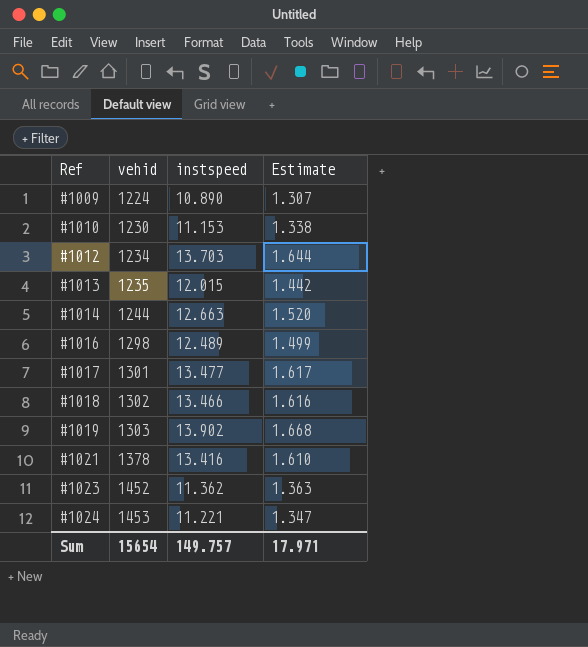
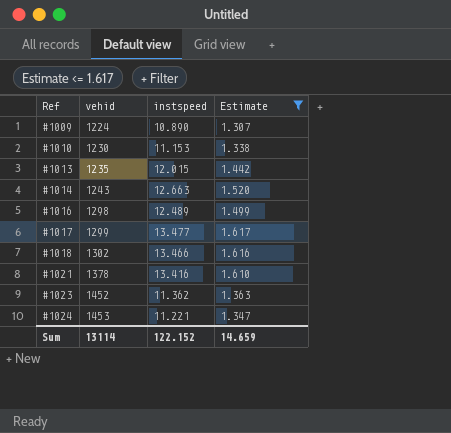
filter: none -> Estimate <= 1.617
#1014 | vehid: 1244 -> 1243
#1017 | vehid: 1301 -> 1299
Sum | vehid: 15654 -> 13114
Sum | instspeed: 149.757 -> 122.152
Sum | Estimate: 17.971 -> 14.659

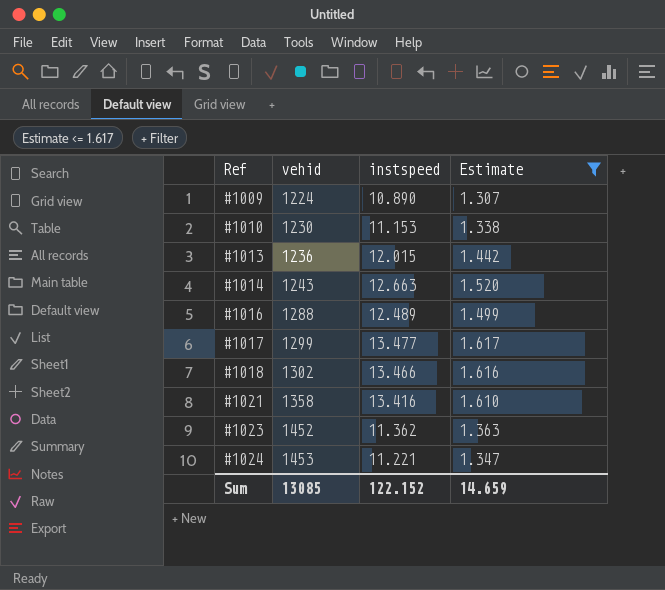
#1013 | vehid: 1235 -> 1236
#1016 | vehid: 1298 -> 1288
#1021 | vehid: 1378 -> 1358
Sum | vehid: 13114 -> 13085

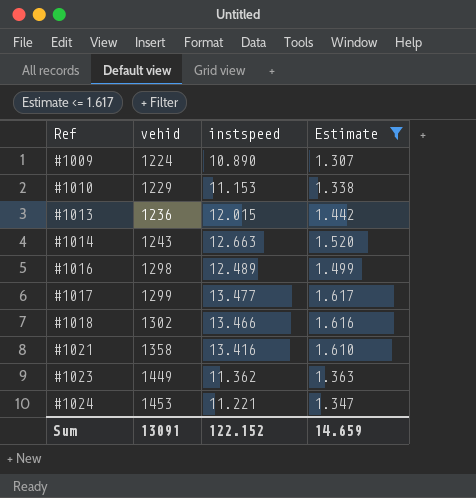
#1010 | vehid: 1230 -> 1229
#1016 | vehid: 1288 -> 1298
#1023 | vehid: 1452 -> 1449
Sum | vehid: 13085 -> 13091

